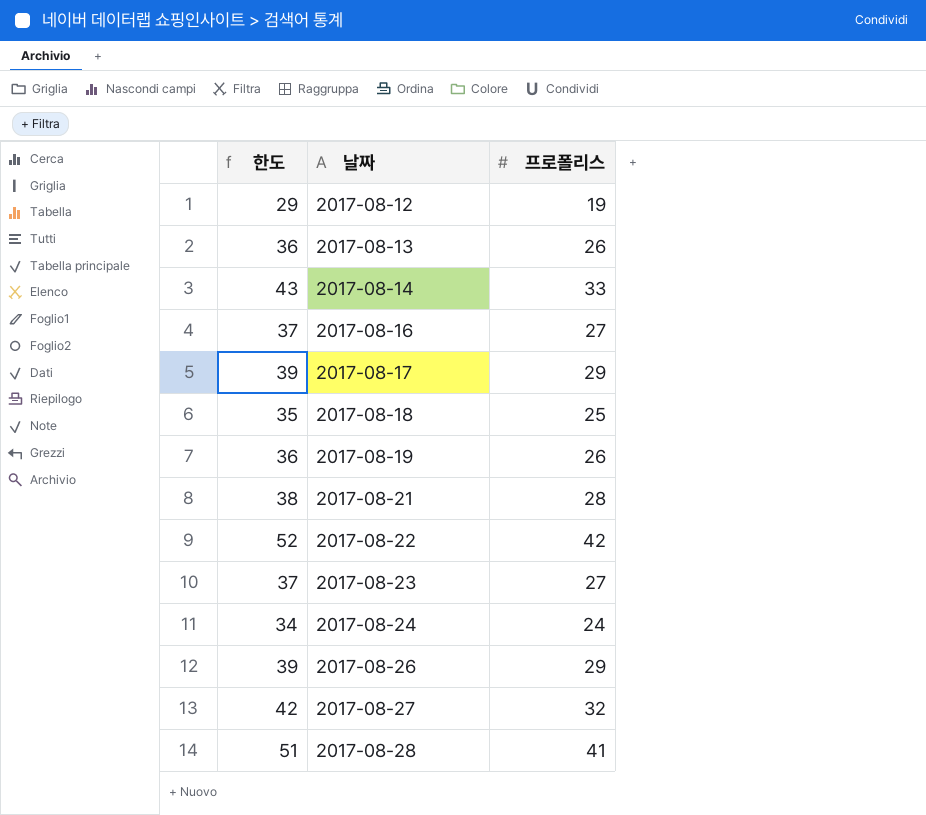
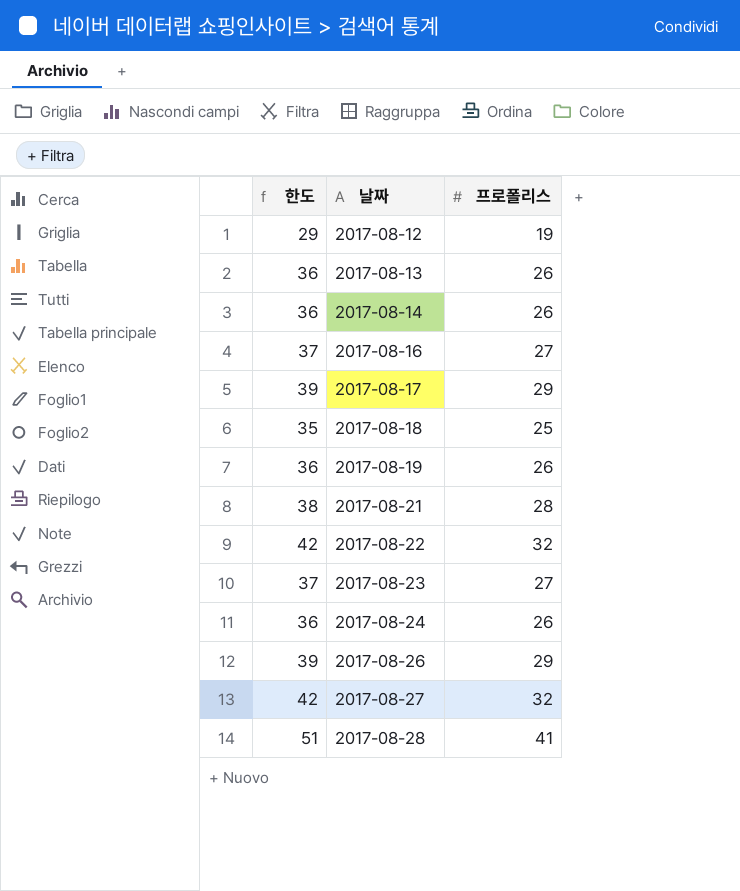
2017-08-14 | 한도: 43 -> 36
2017-08-14 | 프로폴리스: 33 -> 26
2017-08-22 | 한도: 52 -> 42
2017-08-22 | 프로폴리스: 42 -> 32
2017-08-24 | 한도: 34 -> 36
2017-08-24 | 프로폴리스: 24 -> 26

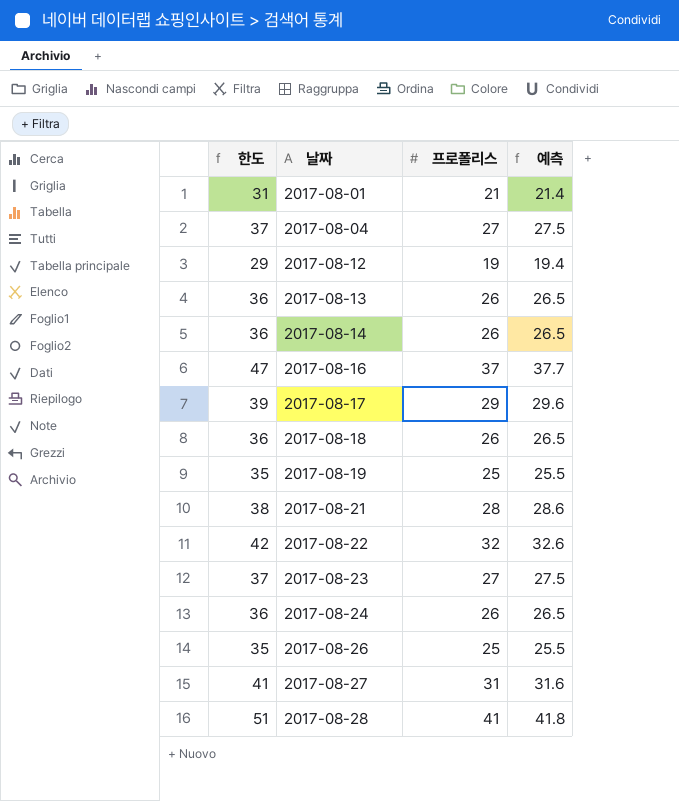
column 예측 | formula: none -> [프로폴리스] * 1.02
row 2017-08-01: none -> 31 | 21 | 21.4
row 2017-08-04: none -> 37 | 27 | 27.5
2017-08-16 | 한도: 37 -> 47
2017-08-16 | 프로폴리스: 27 -> 37
2017-08-18 | 한도: 35 -> 36
2017-08-18 | 프로폴리스: 25 -> 26
2017-08-19 | 한도: 36 -> 35
2017-08-19 | 프로폴리스: 26 -> 25
2017-08-26 | 한도: 39 -> 35
2017-08-26 | 프로폴리스: 29 -> 25
2017-08-27 | 한도: 42 -> 41
2017-08-27 | 프로폴리스: 32 -> 31

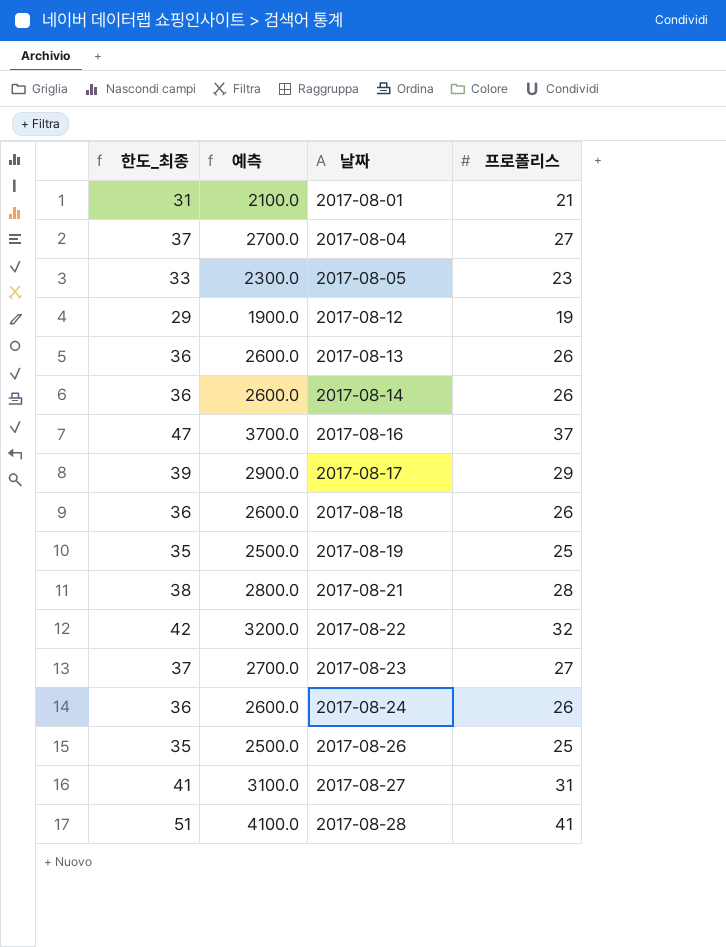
column name: 한도 -> 한도_최종
column 예측 | formula: [프로폴리스] * 1.02 -> [프로폴리스] * 100
column 예측 | position: 4 -> 2
row 2017-08-05: none -> 33 | 2300.0 | 23

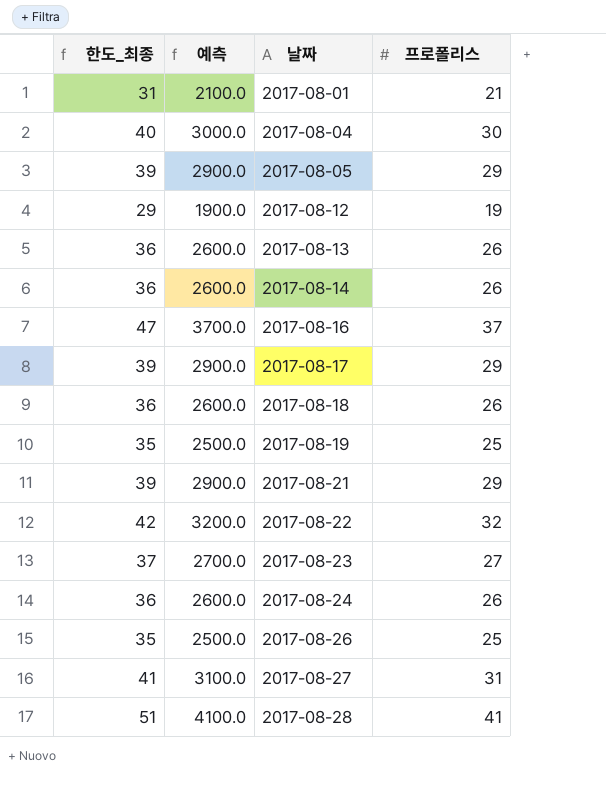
2017-08-04 | 한도_최종: 37 -> 40
2017-08-04 | 예측: 2700.0 -> 3000.0
2017-08-04 | 프로폴리스: 27 -> 30
2017-08-05 | 한도_최종: 33 -> 39
2017-08-05 | 예측: 2300.0 -> 2900.0
2017-08-05 | 프로폴리스: 23 -> 29
2017-08-21 | 한도_최종: 38 -> 39
2017-08-21 | 예측: 2800.0 -> 2900.0
2017-08-21 | 프로폴리스: 28 -> 29

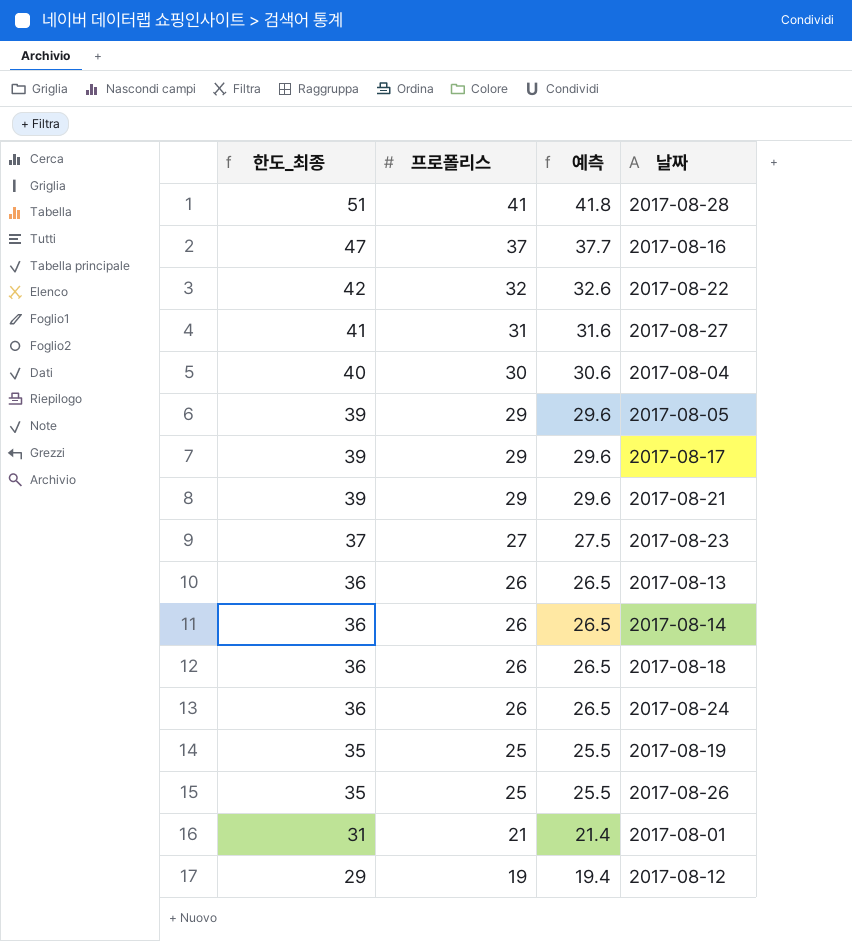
row order: 날짜 ascending -> 한도_최종 descending
column 프로폴리스 | position: 4 -> 2
column 예측 | formula: [프로폴리스] * 100 -> [프로폴리스] * 1.02

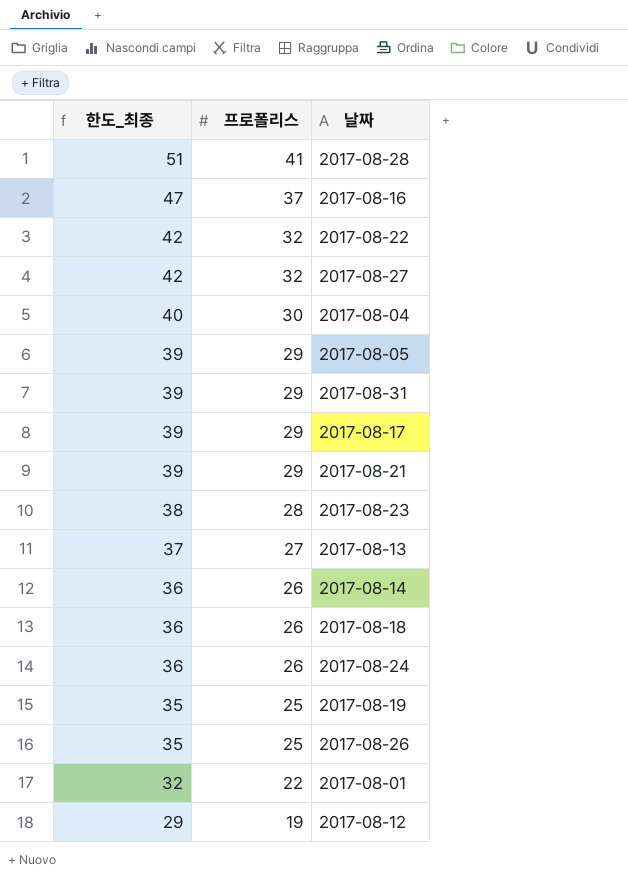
column 예측 | formula: [프로폴리스] * 1.02 -> none
2017-08-27 | 한도_최종: 41 -> 42
2017-08-27 | 프로폴리스: 31 -> 32
row 2017-08-31: none -> 39 | 29
2017-08-23 | 한도_최종: 37 -> 38
2017-08-23 | 프로폴리스: 27 -> 28
2017-08-13 | 한도_최종: 36 -> 37
2017-08-13 | 프로폴리스: 26 -> 27
2017-08-01 | 한도_최종: 31 -> 32
2017-08-01 | 프로폴리스: 21 -> 22

